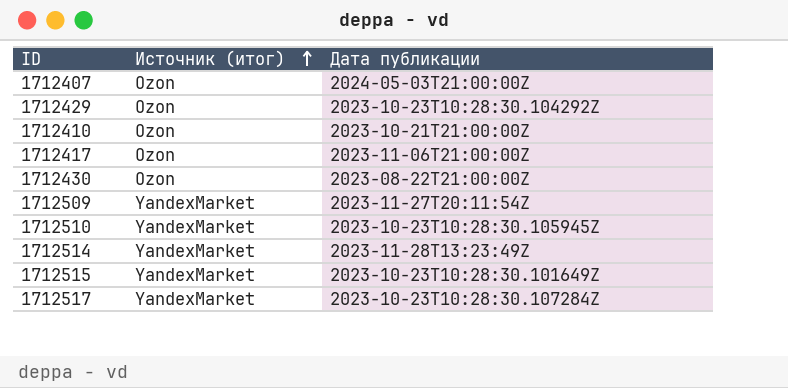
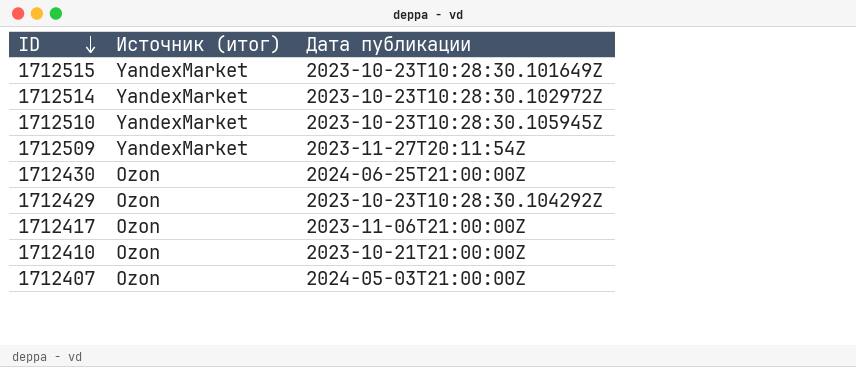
row order: Источник (итог) ascending -> ID descending
row 1712517: YandexMarket | 2023-10-23T10:28:30.107284Z -> none
1712514 | Дата публикации: 2023-11-28T13:23:49Z -> 2023-10-23T10:28:30.102972Z
1712430 | Дата публикации: 2023-08-22T21:00:00Z -> 2024-06-25T21:00:00Z

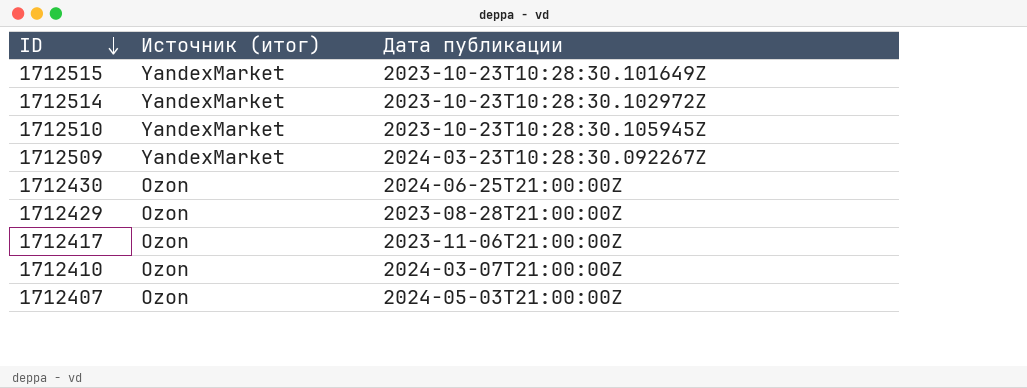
1712509 | Дата публикации: 2023-11-27T20:11:54Z -> 2024-03-23T10:28:30.092267Z
1712429 | Дата публикации: 2023-10-23T10:28:30.104292Z -> 2023-08-28T21:00:00Z
1712410 | Дата публикации: 2023-10-21T21:00:00Z -> 2024-03-07T21:00:00Z

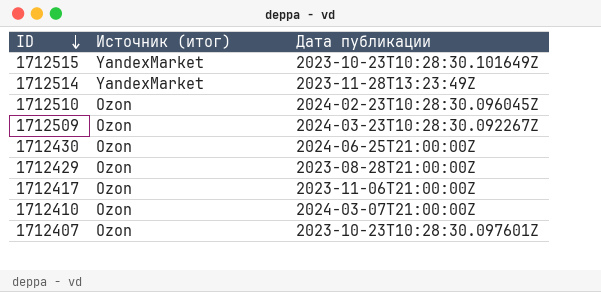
1712514 | Дата публикации: 2023-10-23T10:28:30.102972Z -> 2023-11-28T13:23:49Z
1712510 | Источник (итог): YandexMarket -> Ozon
1712510 | Дата публикации: 2023-10-23T10:28:30.105945Z -> 2024-02-23T10:28:30.096045Z
1712509 | Источник (итог): YandexMarket -> Ozon
1712407 | Дата публикации: 2024-05-03T21:00:00Z -> 2023-10-23T10:28:30.097601Z

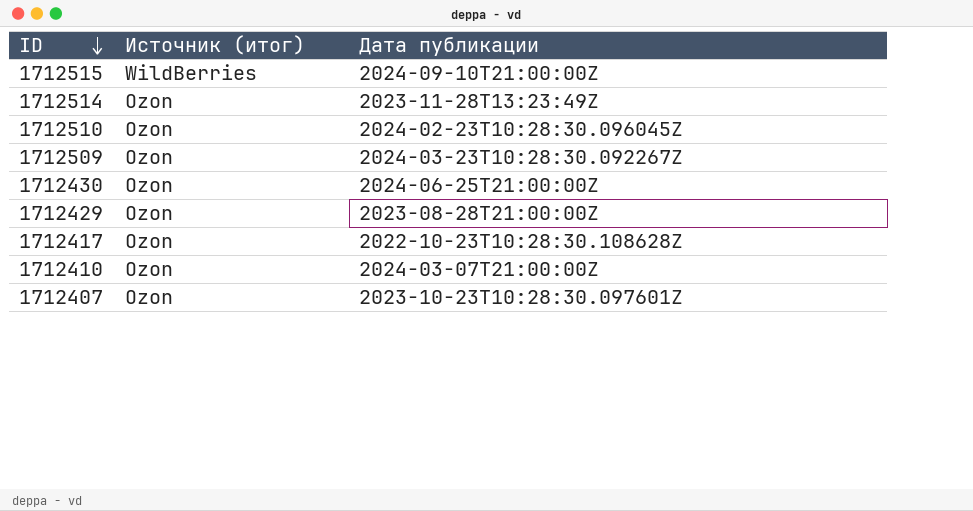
1712515 | Источник (итог): YandexMarket -> WildBerries
1712515 | Дата публикации: 2023-10-23T10:28:30.101649Z -> 2024-09-10T21:00:00Z
1712514 | Источник (итог): YandexMarket -> Ozon
1712417 | Дата публикации: 2023-11-06T21:00:00Z -> 2022-10-23T10:28:30.108628Z

